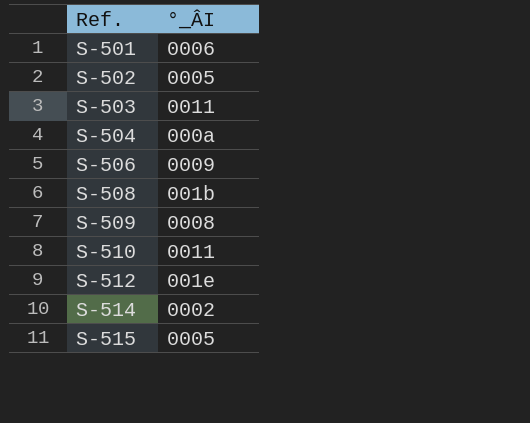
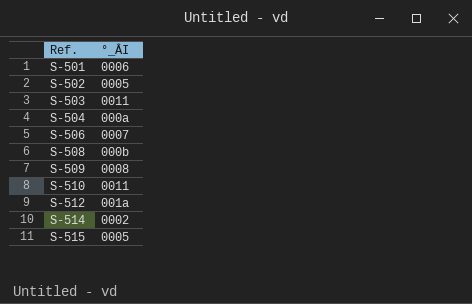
S-506 | °_ÂI: 0009 -> 0007
S-508 | °_ÂI: 001b -> 000b
S-512 | °_ÂI: 001e -> 001a

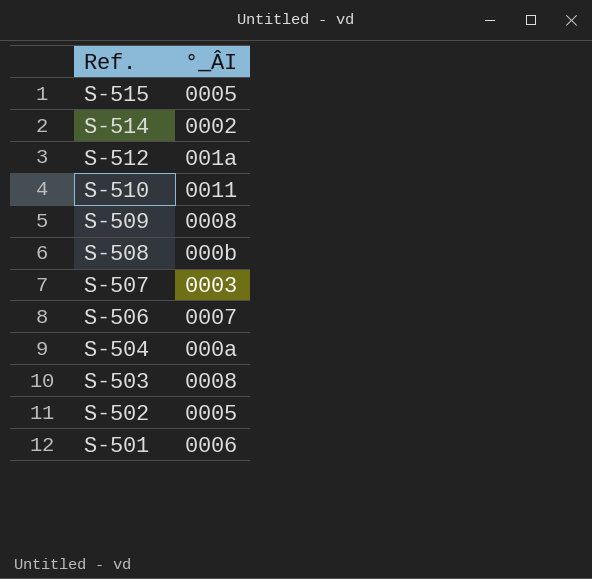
row order: Ref. ascending -> Ref. descending
row S-507: none -> 0003
S-503 | °_ÂI: 0011 -> 0008

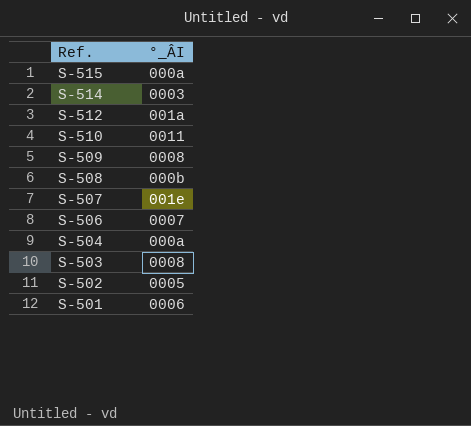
S-515 | °_ÂI: 0005 -> 000a
S-514 | °_ÂI: 0002 -> 0003
S-507 | °_ÂI: 0003 -> 001e

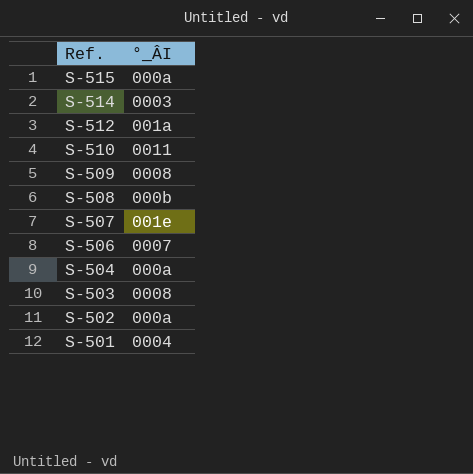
S-502 | °_ÂI: 0005 -> 000a
S-501 | °_ÂI: 0006 -> 0004

